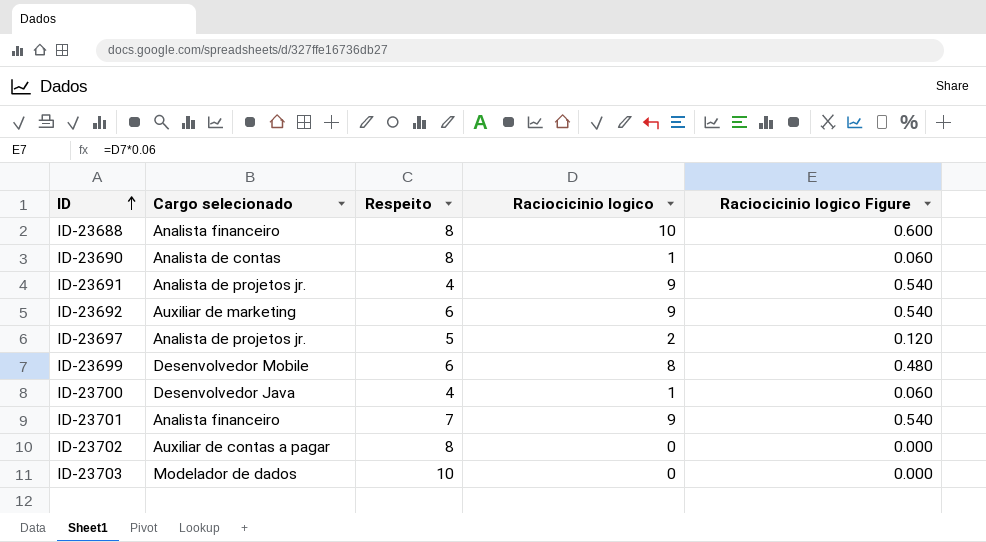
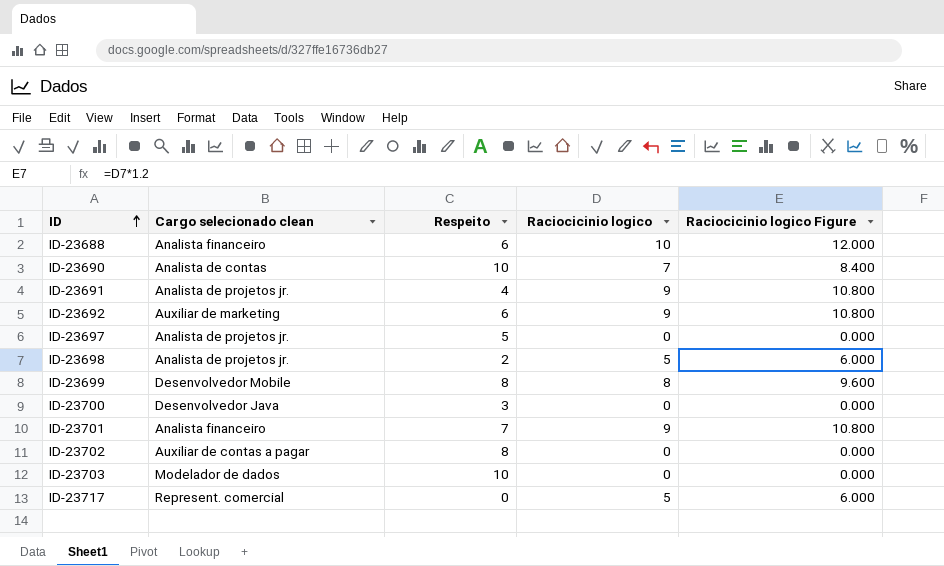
column name: Cargo selecionado -> Cargo selecionado clean
column Raciocicinio logico Figure | formula: [Raciocicinio logico] * 0.06 -> [Raciocicinio logico] * 1.2
ID-23688 | Respeito: 8 -> 6
ID-23690 | Respeito: 8 -> 10
ID-23690 | Raciocicinio logico: 1 -> 7
ID-23697 | Raciocicinio logico: 2 -> 0
row ID-23698: none -> Analista de projetos jr. | 2 | 5 | 6.000
ID-23699 | Respeito: 6 -> 8
ID-23700 | Respeito: 4 -> 3
ID-23700 | Raciocicinio logico: 1 -> 0
row ID-23717: none -> Represent. comercial | 0 | 5 | 6.000

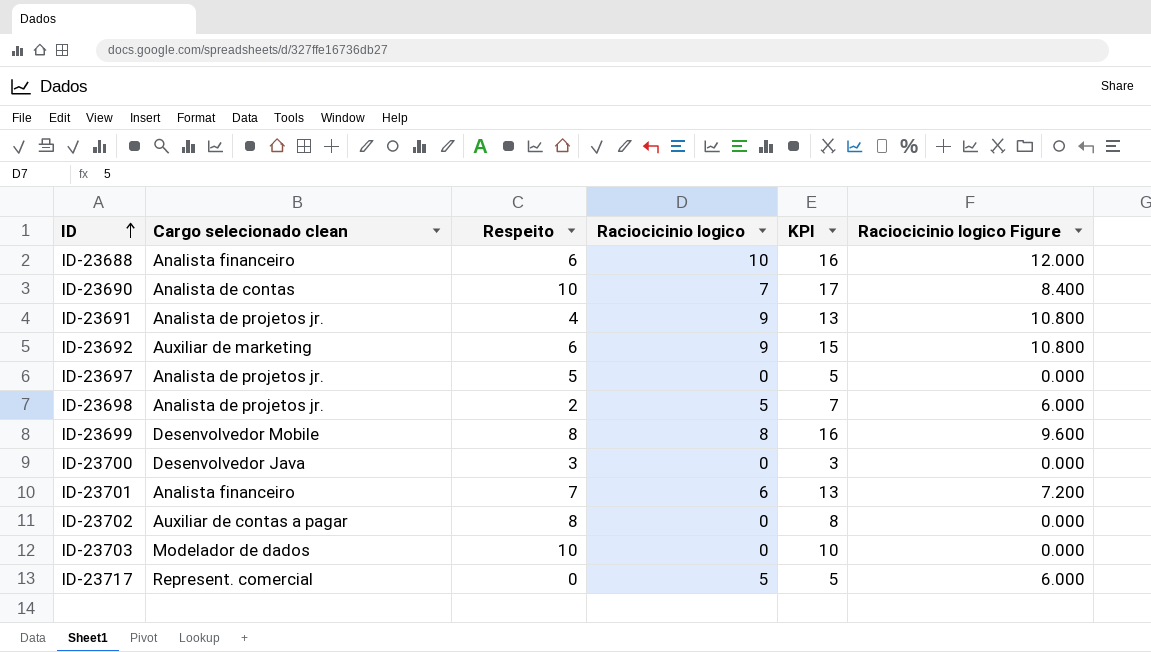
column KPI | formula: none -> [Respeito] + [Raciocicinio logico]
ID-23701 | Raciocicinio logico: 9 -> 6
ID-23701 | Raciocicinio logico Figure: 10.800 -> 7.200

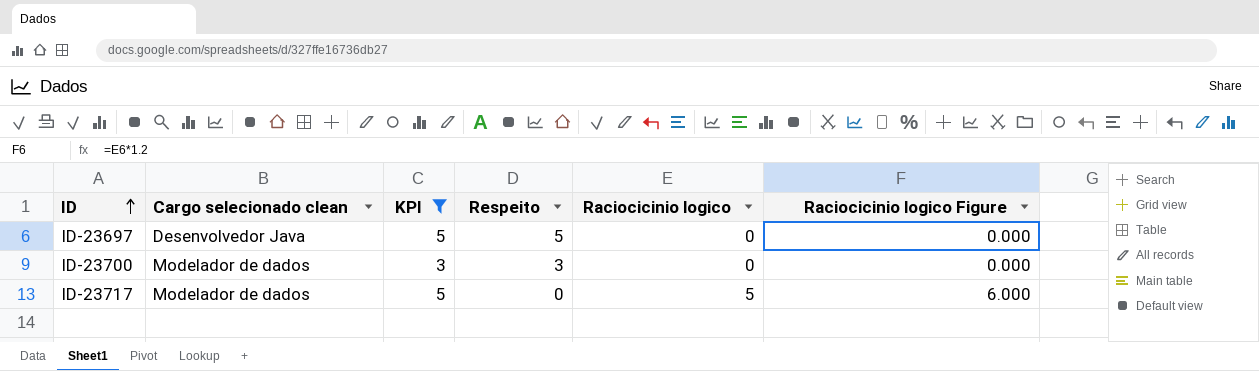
filter: none -> KPI <= 5
column KPI | position: 5 -> 3
ID-23697 | Cargo selecionado clean: Analista de projetos jr. -> Desenvolvedor Java
ID-23700 | Cargo selecionado clean: Desenvolvedor Java -> Modelador de dados
ID-23717 | Cargo selecionado clean: Represent. comercial -> Modelador de dados

